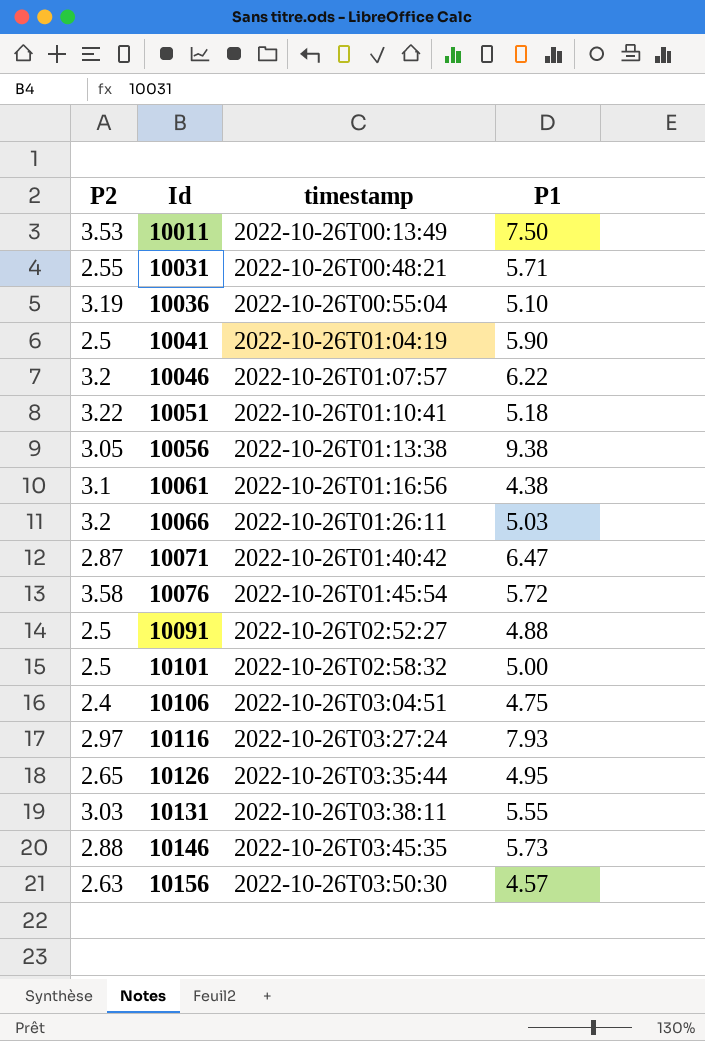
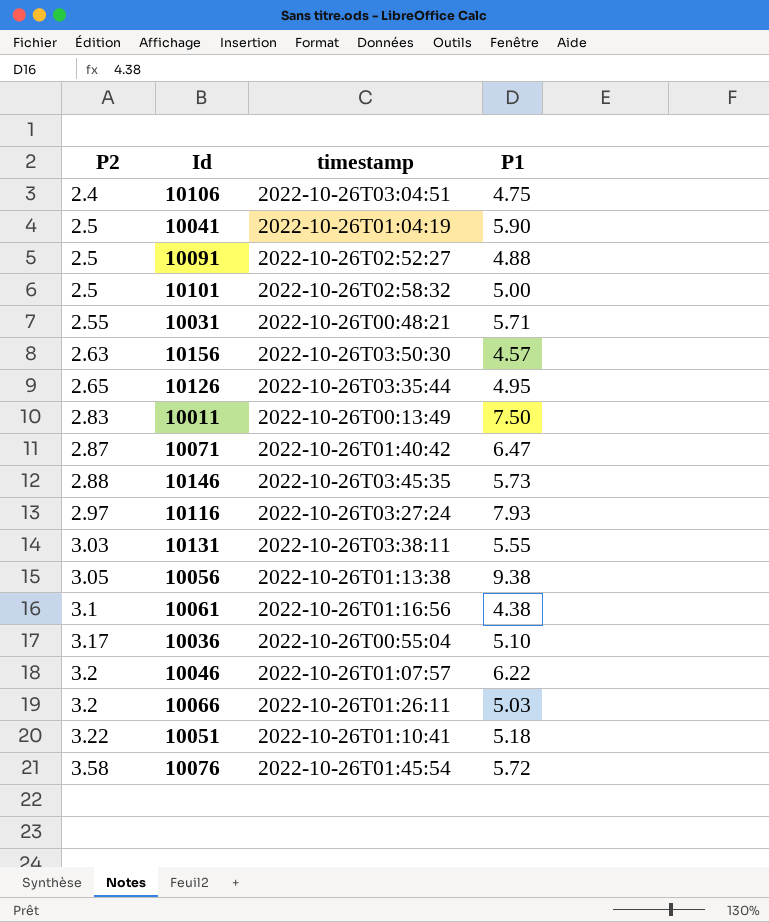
row order: Id ascending -> P2 ascending
10011 | P2: 3.53 -> 2.83
10036 | P2: 3.19 -> 3.17

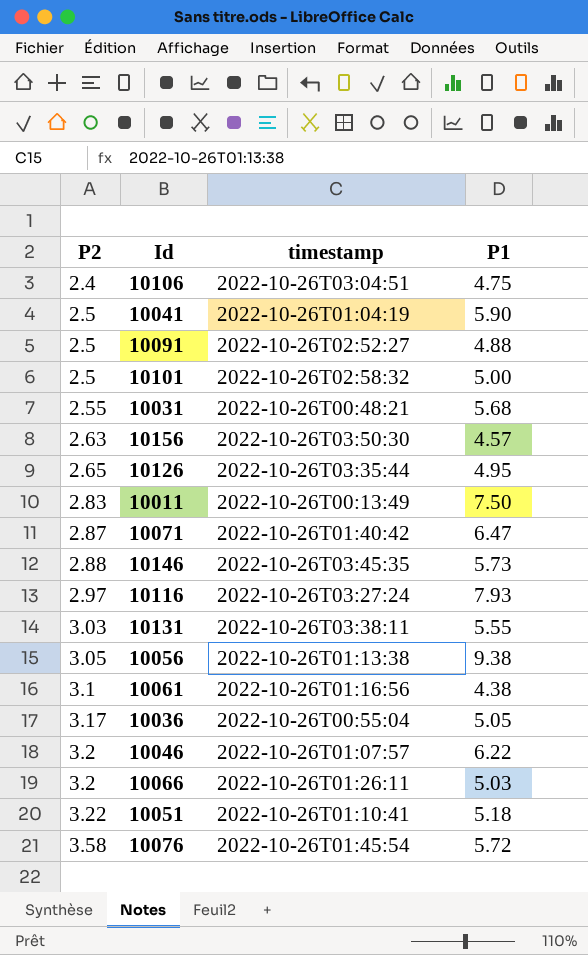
10031 | P1: 5.71 -> 5.68
10036 | P1: 5.10 -> 5.05

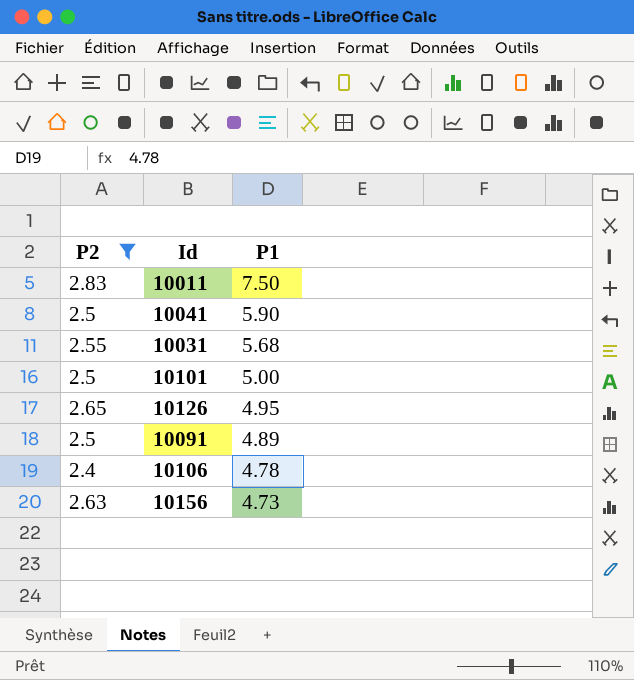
filter: none -> P2 <= 2.83
row order: P2 ascending -> P1 descending
column timestamp | position: 3 -> none
10091 | P1: 4.88 -> 4.89
10106 | P1: 4.75 -> 4.78
10156 | P1: 4.57 -> 4.73

